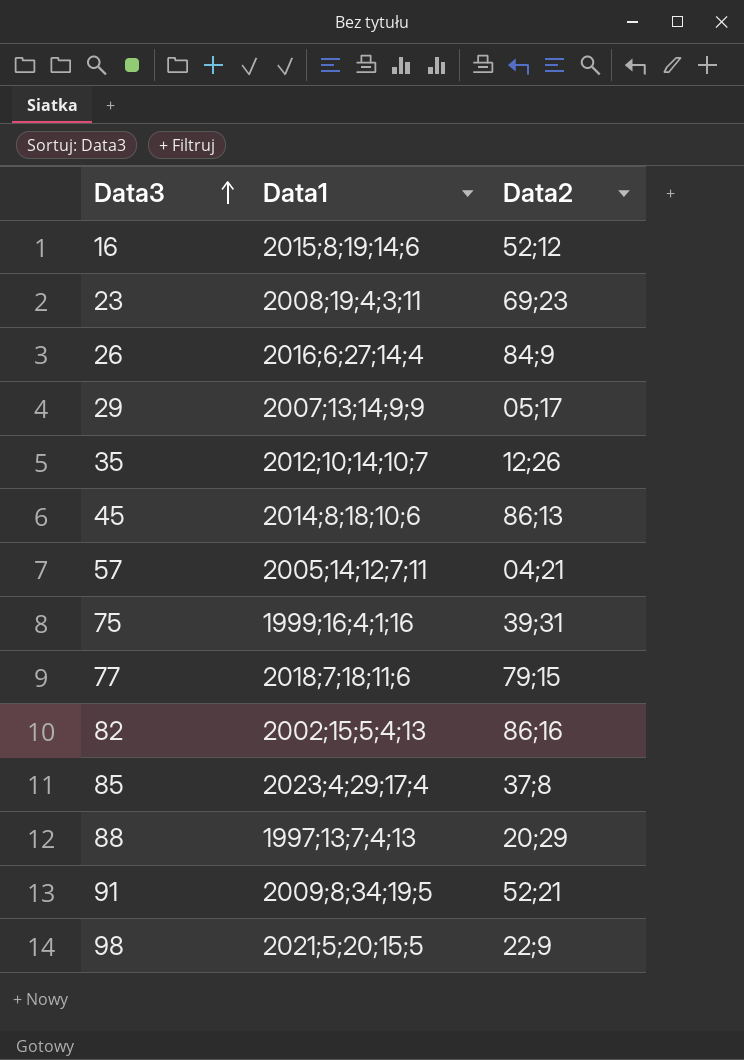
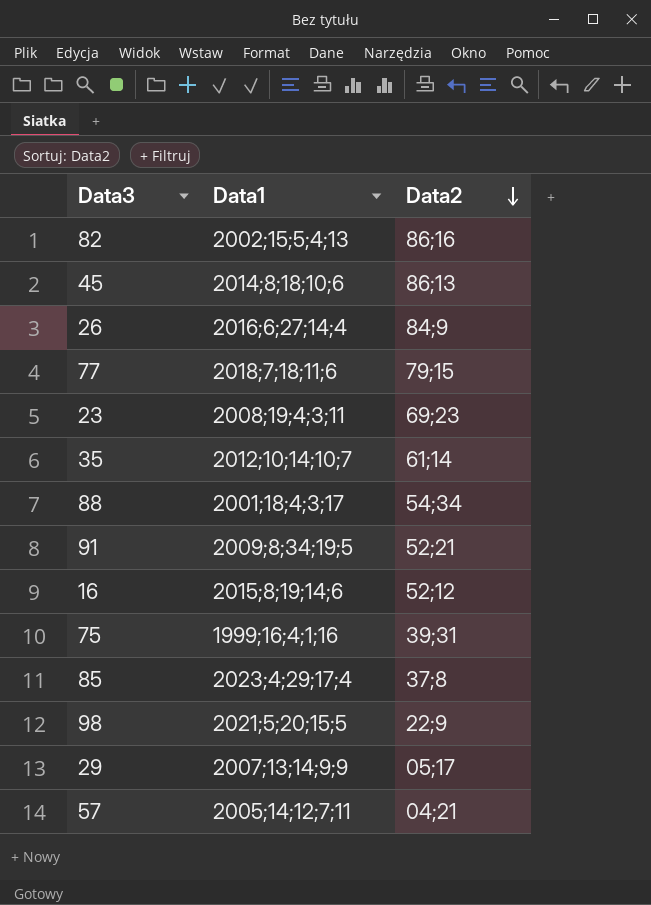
row order: Data3 ascending -> Data2 descending
35 | Data2: 12;26 -> 61;14
88 | Data1: 1997;13;7;4;13 -> 2001;18;4;3;17
88 | Data2: 20;29 -> 54;34

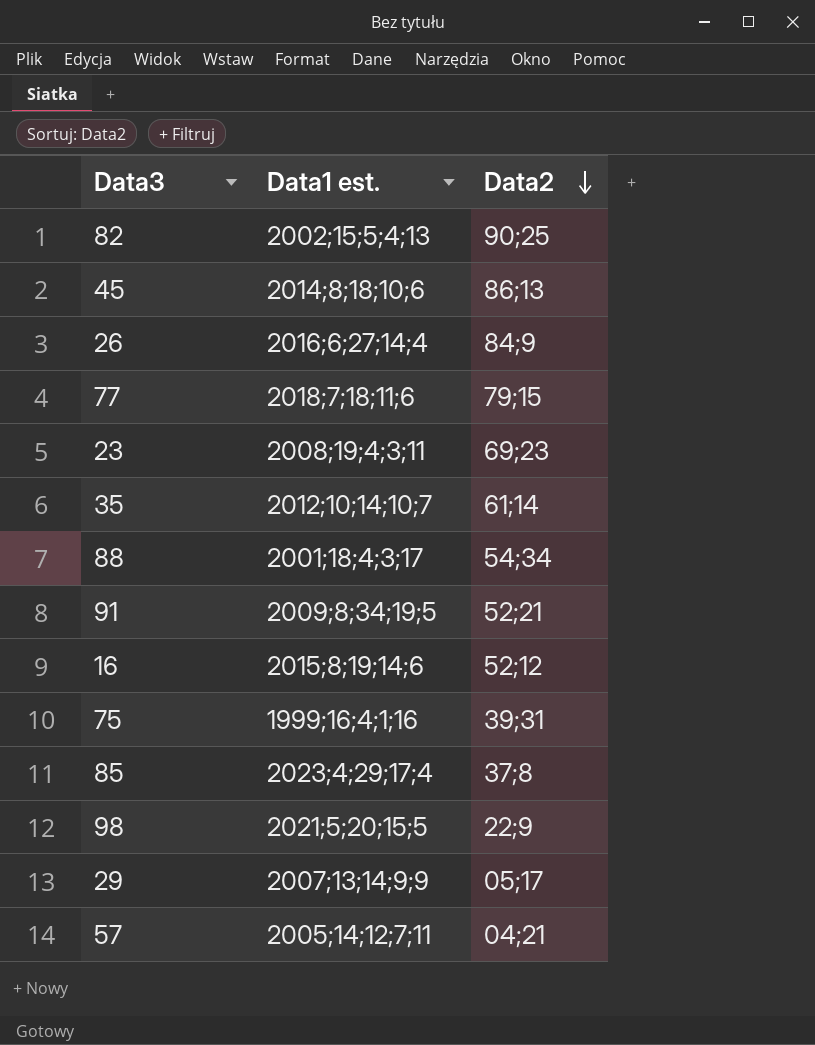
column name: Data1 -> Data1 est.
82 | Data2: 86;16 -> 90;25

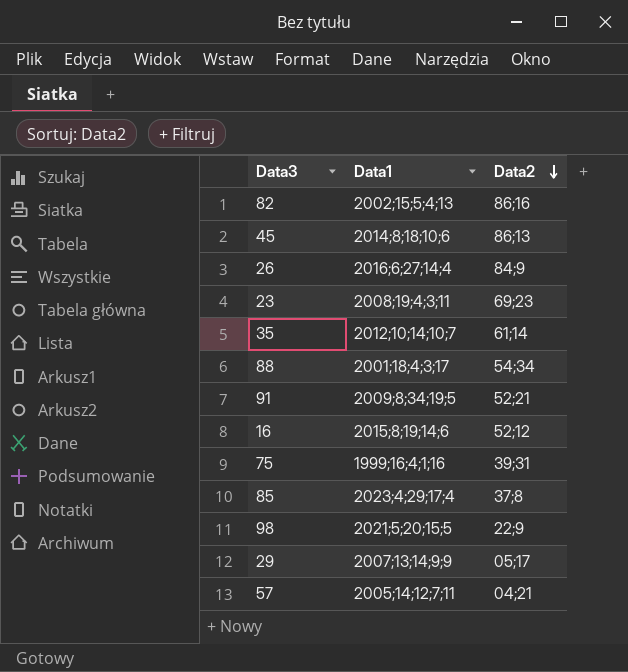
column name: Data1 est. -> Data1
row 77: 2018;7;18;11;6 | 79;15 -> none
82 | Data2: 90;25 -> 86;16

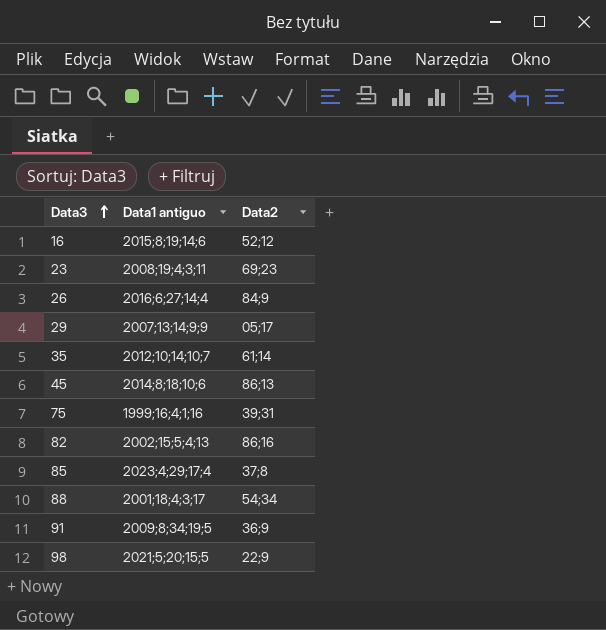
row order: Data2 descending -> Data3 ascending
column name: Data1 -> Data1 antiguo
row 57: 2005;14;12;7;11 | 04;21 -> none
91 | Data2: 52;21 -> 36;9

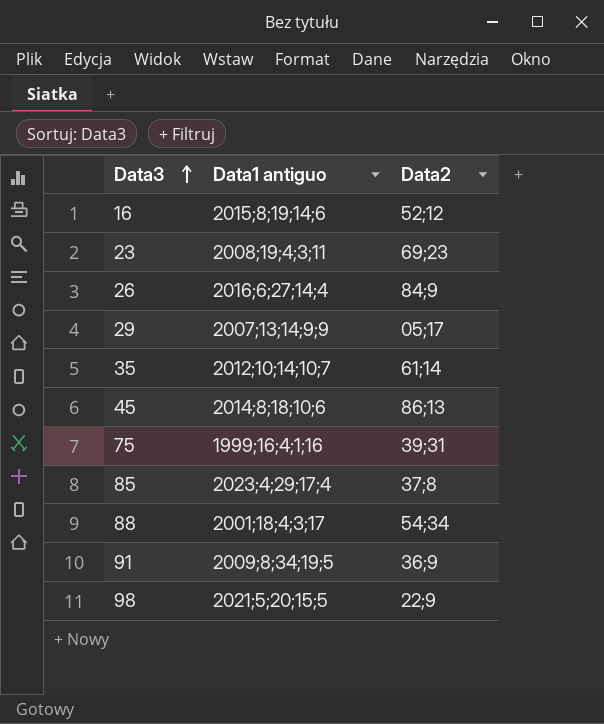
row 82: 2002;15;5;4;13 | 86;16 -> none

